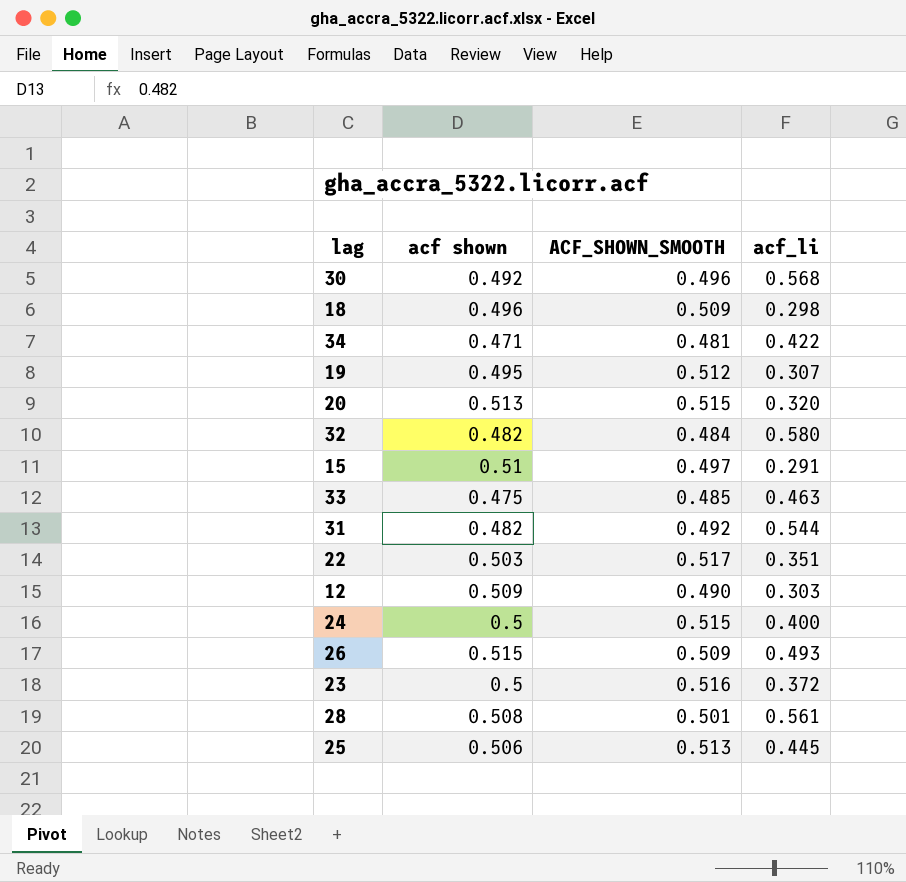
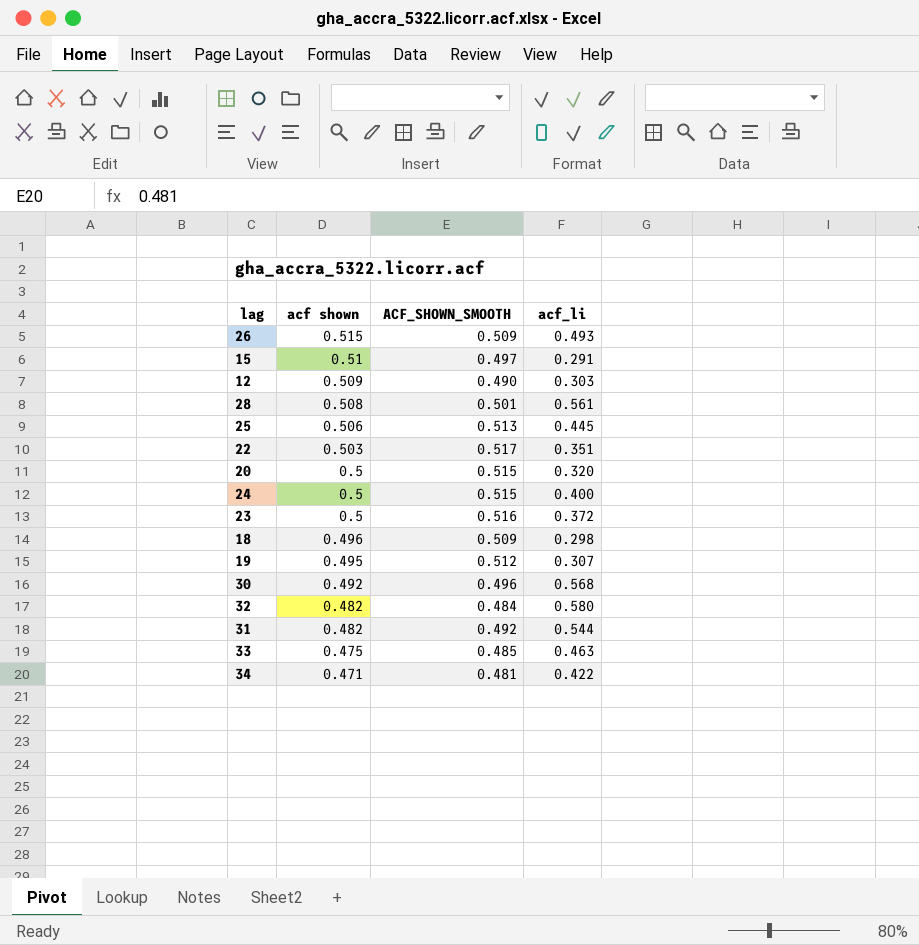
row order: none -> acf shown descending
20 | acf shown: 0.513 -> 0.5

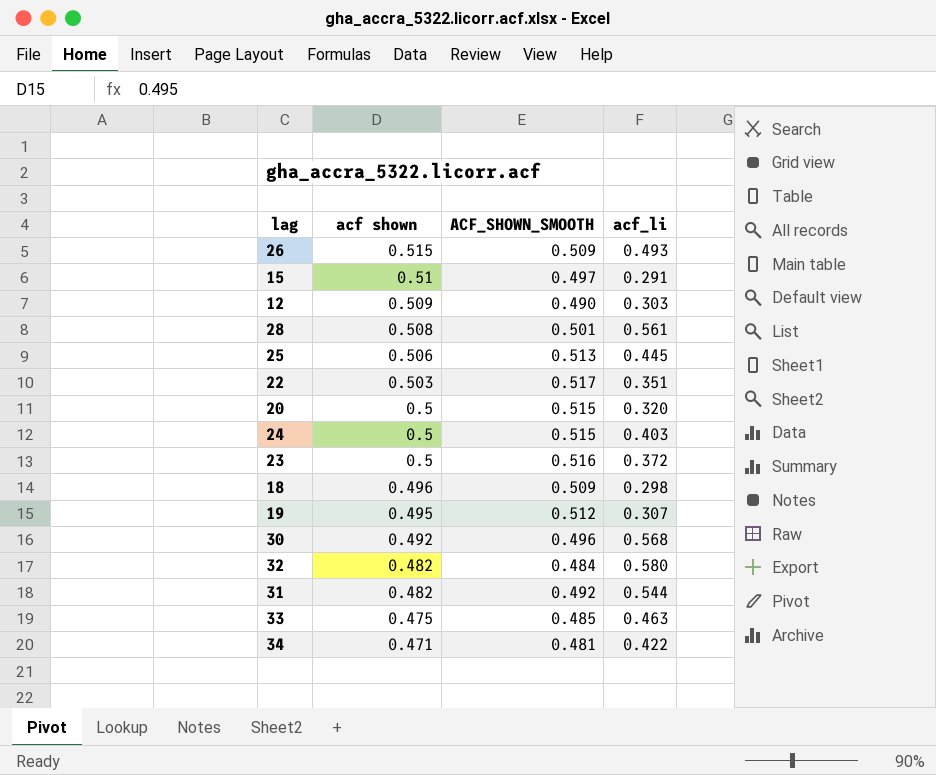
24 | acf_li: 0.400 -> 0.403

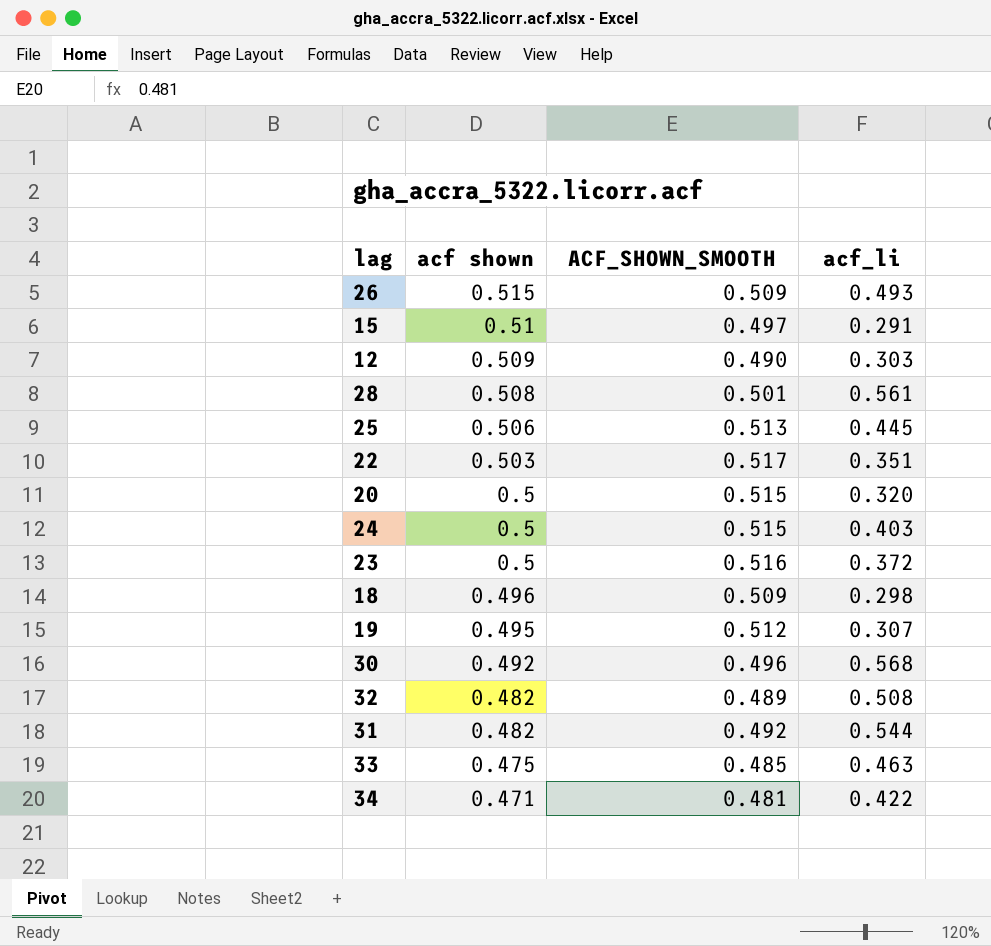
32 | ACF_SHOWN_SMOOTH: 0.484 -> 0.489
32 | acf_li: 0.580 -> 0.508

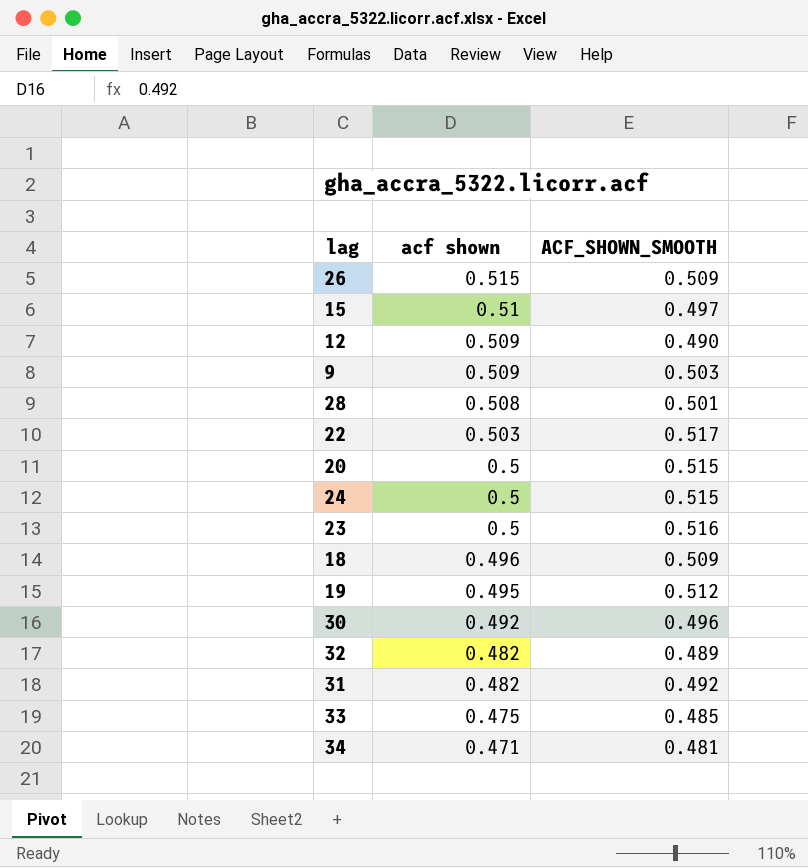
column acf_li | position: 4 -> none
row 25: 0.506 | 0.513 | 0.445 -> none
row 9: none -> 0.509 | 0.503

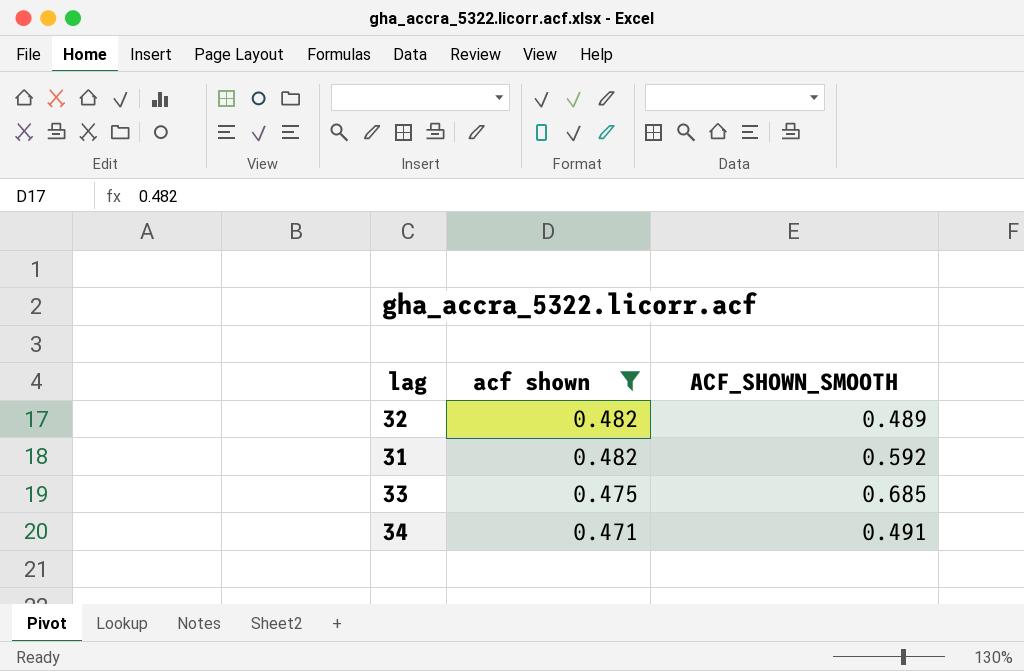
filter: none -> acf shown <= 0.482
31 | ACF_SHOWN_SMOOTH: 0.492 -> 0.592
33 | ACF_SHOWN_SMOOTH: 0.485 -> 0.685
34 | ACF_SHOWN_SMOOTH: 0.481 -> 0.491

